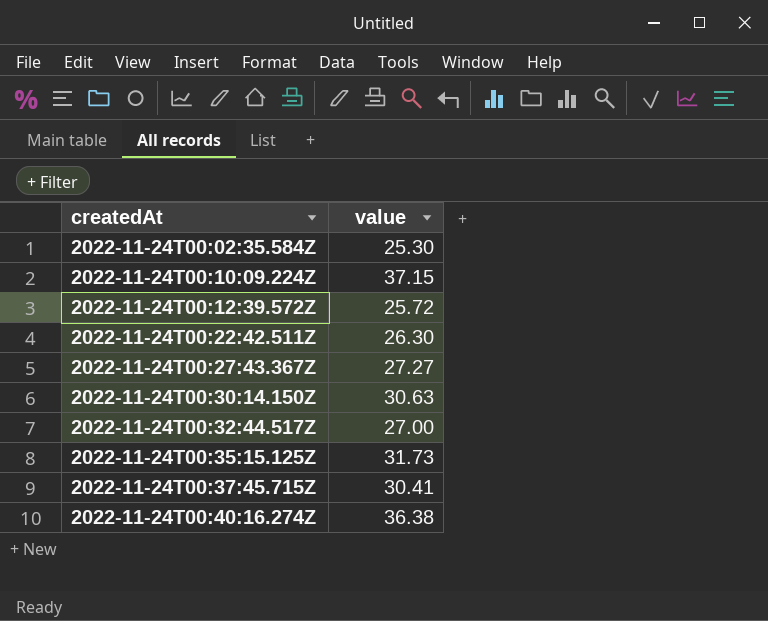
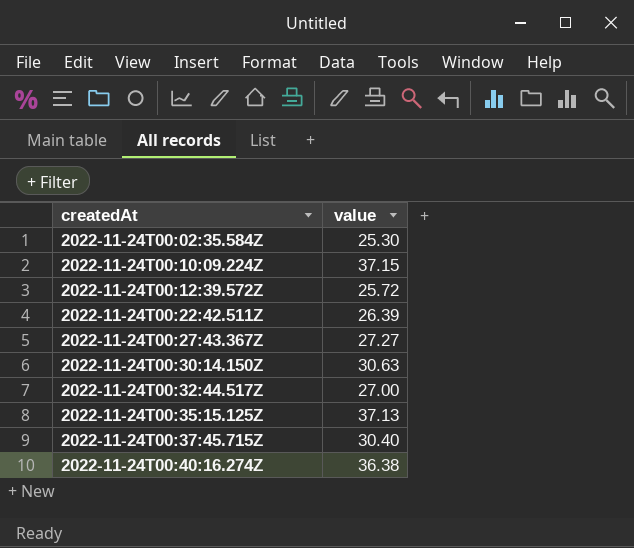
2022-11-24T00:22:42.511Z | value: 26.30 -> 26.39
2022-11-24T00:35:15.125Z | value: 31.73 -> 37.13
2022-11-24T00:37:45.715Z | value: 30.41 -> 30.40

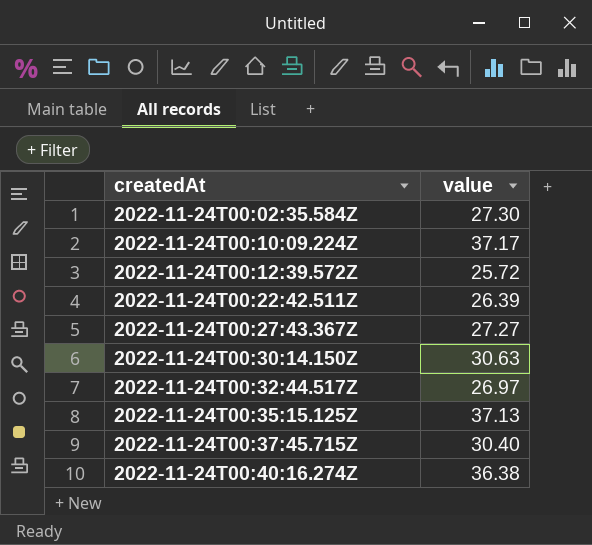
2022-11-24T00:02:35.584Z | value: 25.30 -> 27.30
2022-11-24T00:10:09.224Z | value: 37.15 -> 37.17
2022-11-24T00:32:44.517Z | value: 27.00 -> 26.97

